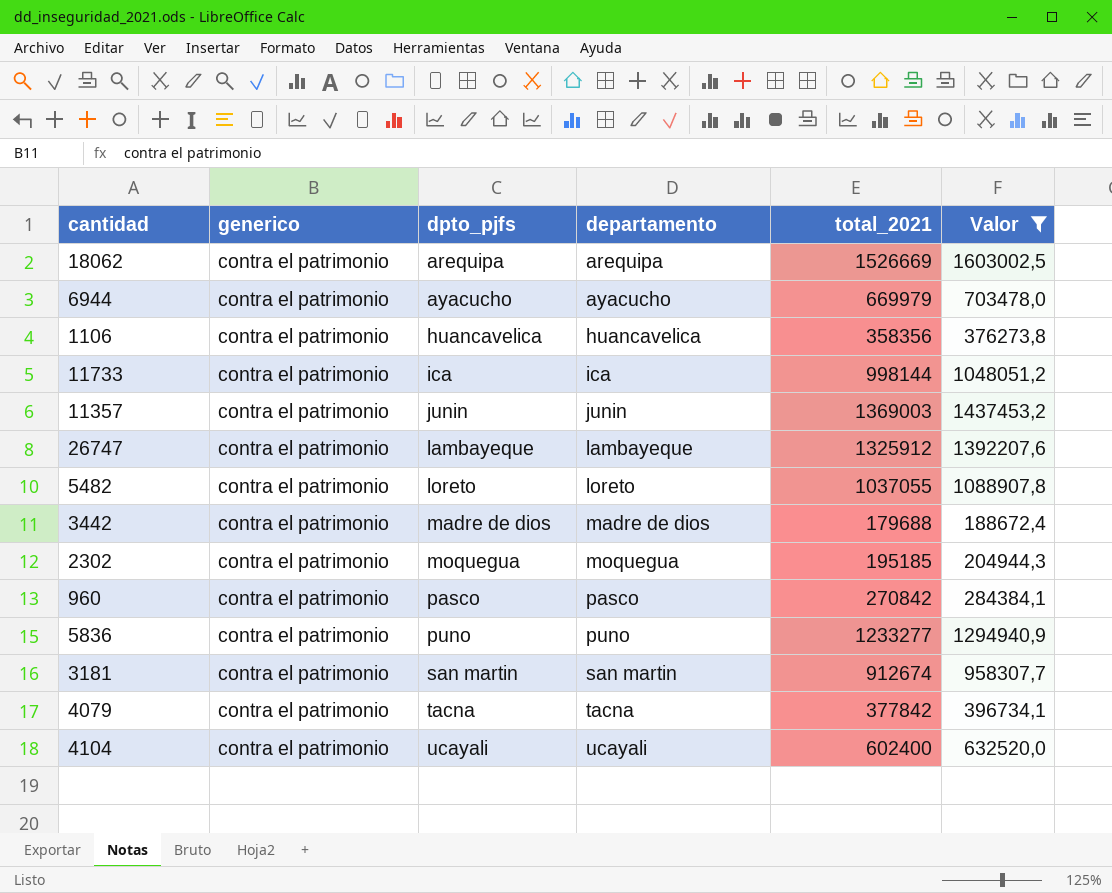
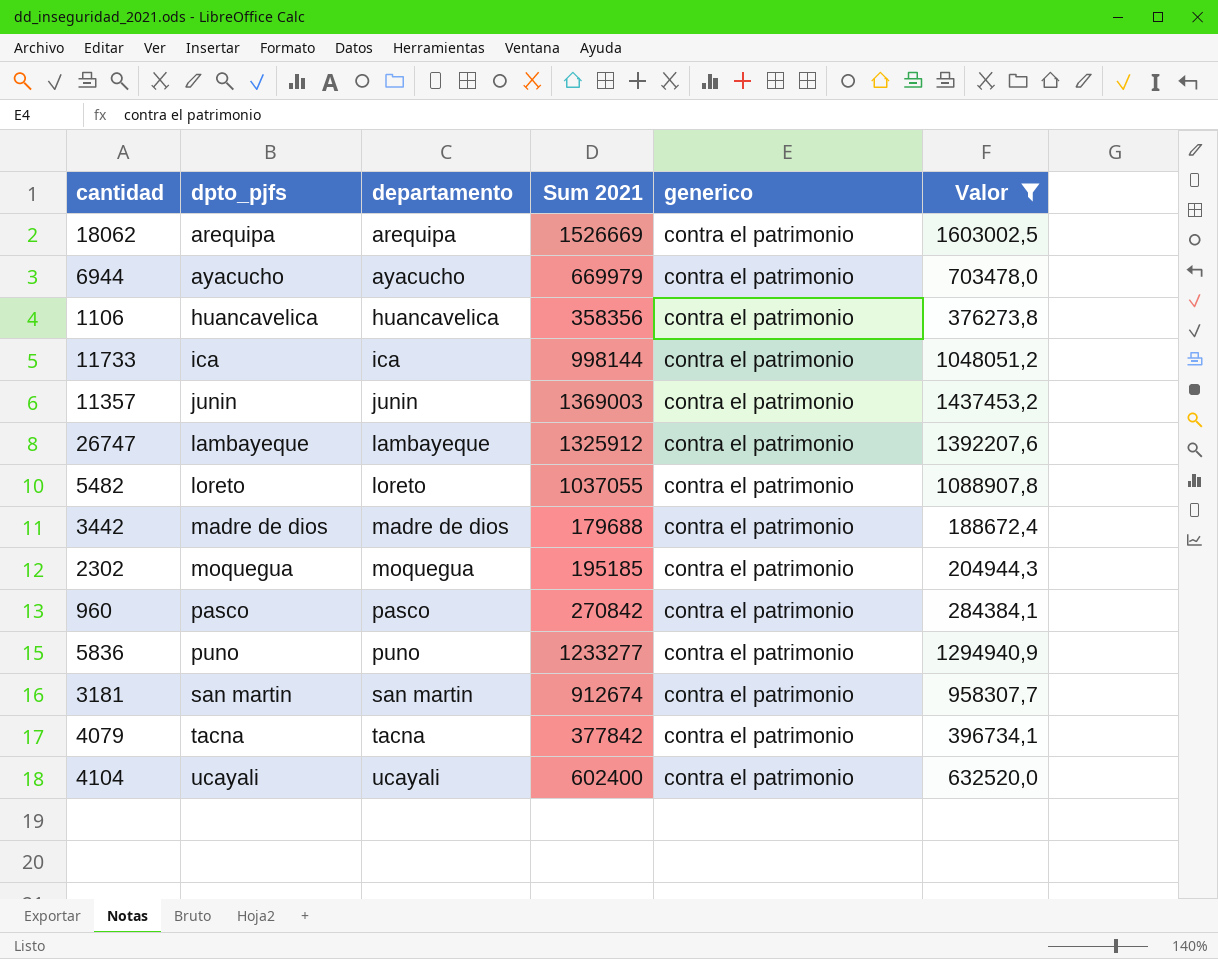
column name: total_2021 -> Sum 2021
column generico | position: 2 -> 5

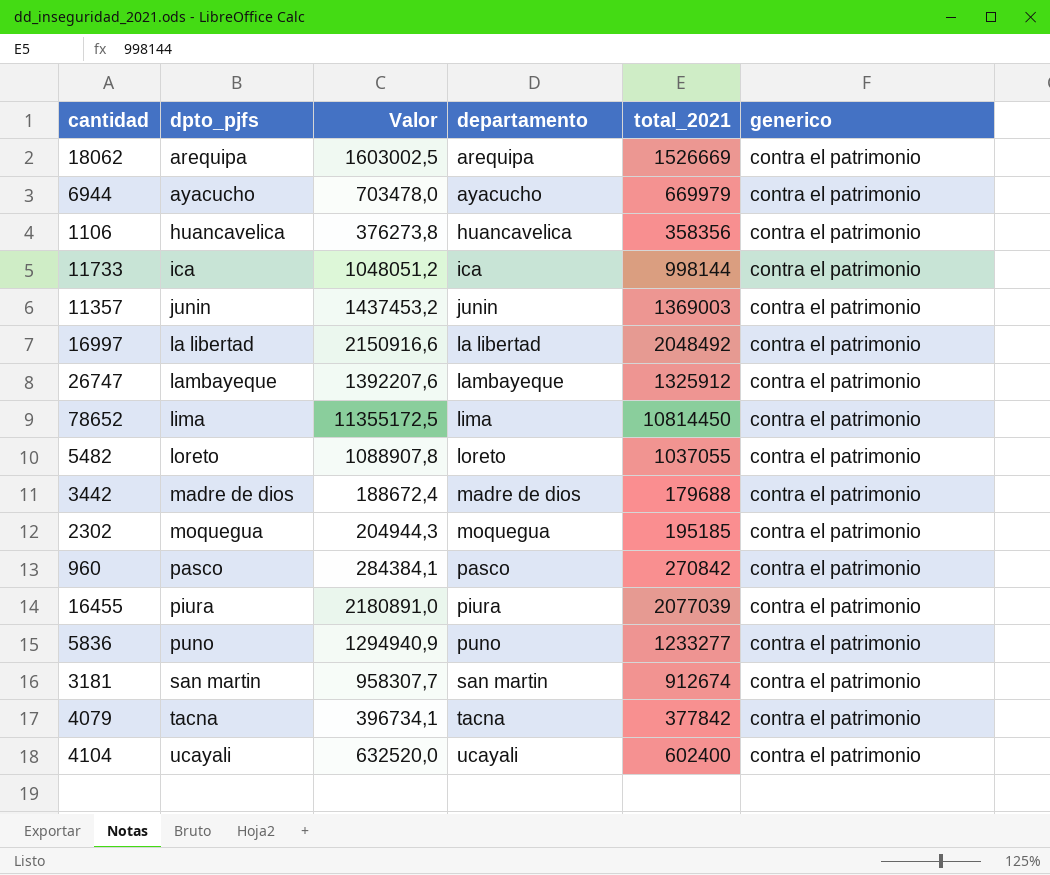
filter: Valor <= 1603002,5 -> none
column Valor | position: 6 -> 3
column name: Sum 2021 -> total_2021

